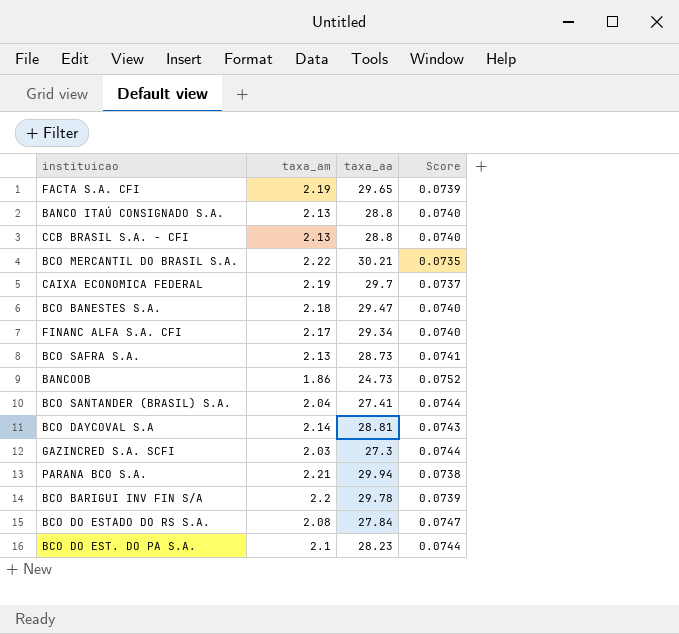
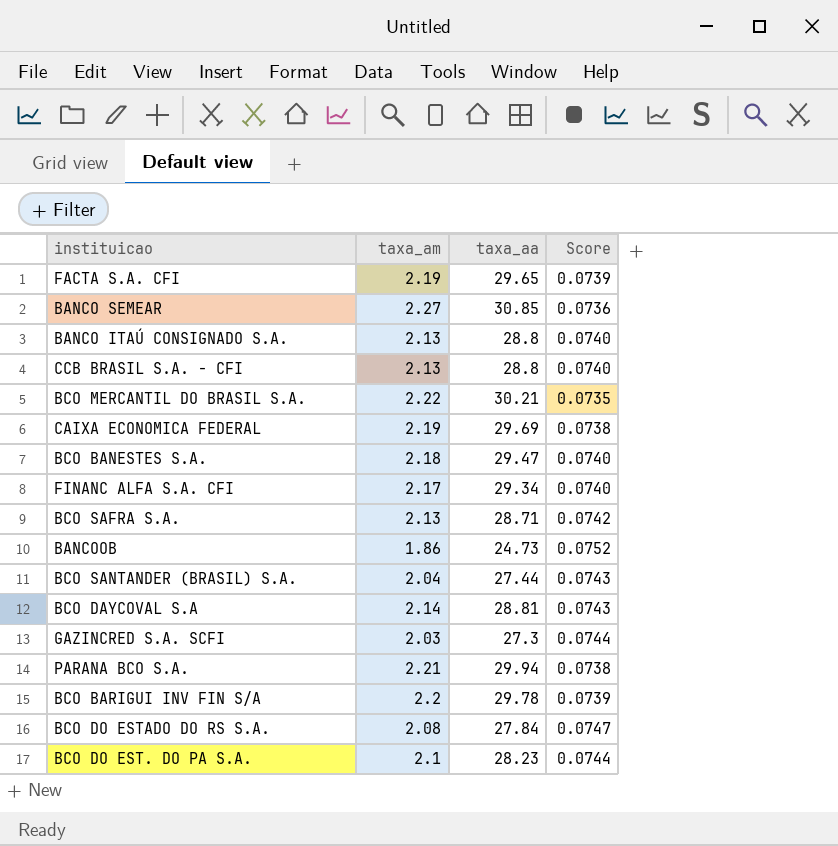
row BANCO SEMEAR: none -> 2.27 | 30.85 | 0.0736
CAIXA ECONOMICA FEDERAL | taxa_aa: 29.7 -> 29.69
CAIXA ECONOMICA FEDERAL | Score: 0.0737 -> 0.0738
BCO SAFRA S.A. | taxa_aa: 28.73 -> 28.71
BCO SAFRA S.A. | Score: 0.0741 -> 0.0742
BCO SANTANDER (BRASIL) S.A. | taxa_aa: 27.41 -> 27.44
BCO SANTANDER (BRASIL) S.A. | Score: 0.0744 -> 0.0743

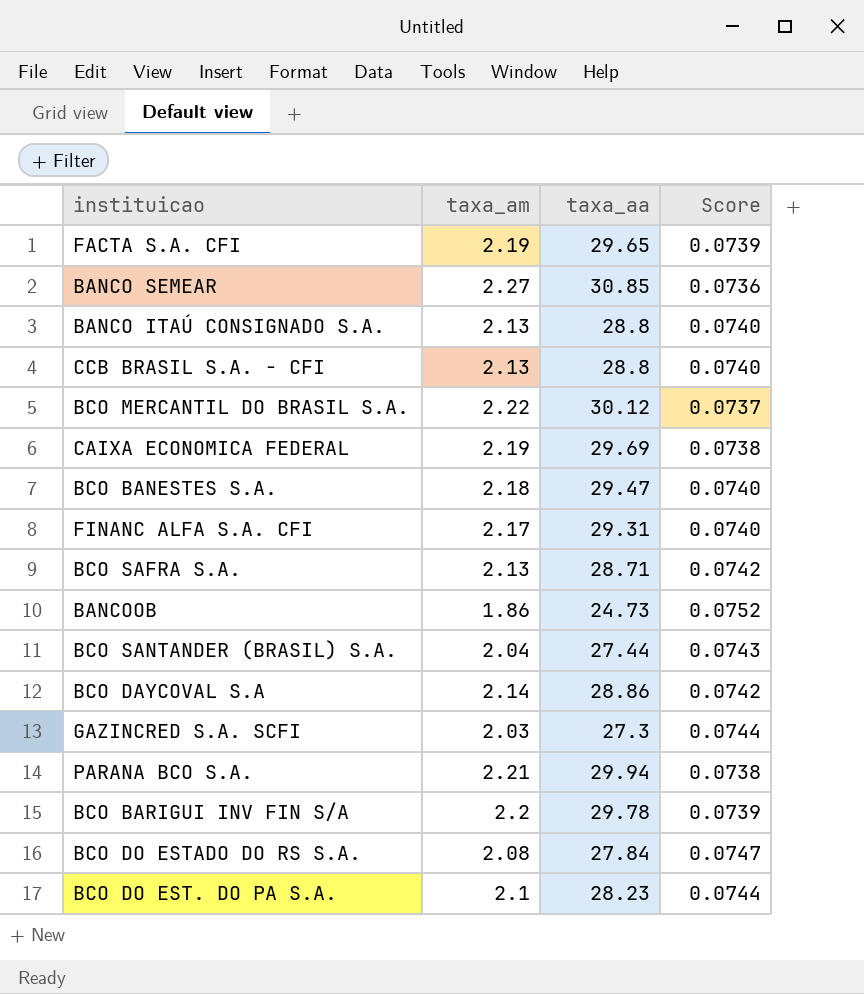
BCO MERCANTIL DO BRASIL S.A. | taxa_aa: 30.21 -> 30.12
BCO MERCANTIL DO BRASIL S.A. | Score: 0.0735 -> 0.0737
FINANC ALFA S.A. CFI | taxa_aa: 29.34 -> 29.31
BCO DAYCOVAL S.A | taxa_aa: 28.81 -> 28.86
BCO DAYCOVAL S.A | Score: 0.0743 -> 0.0742

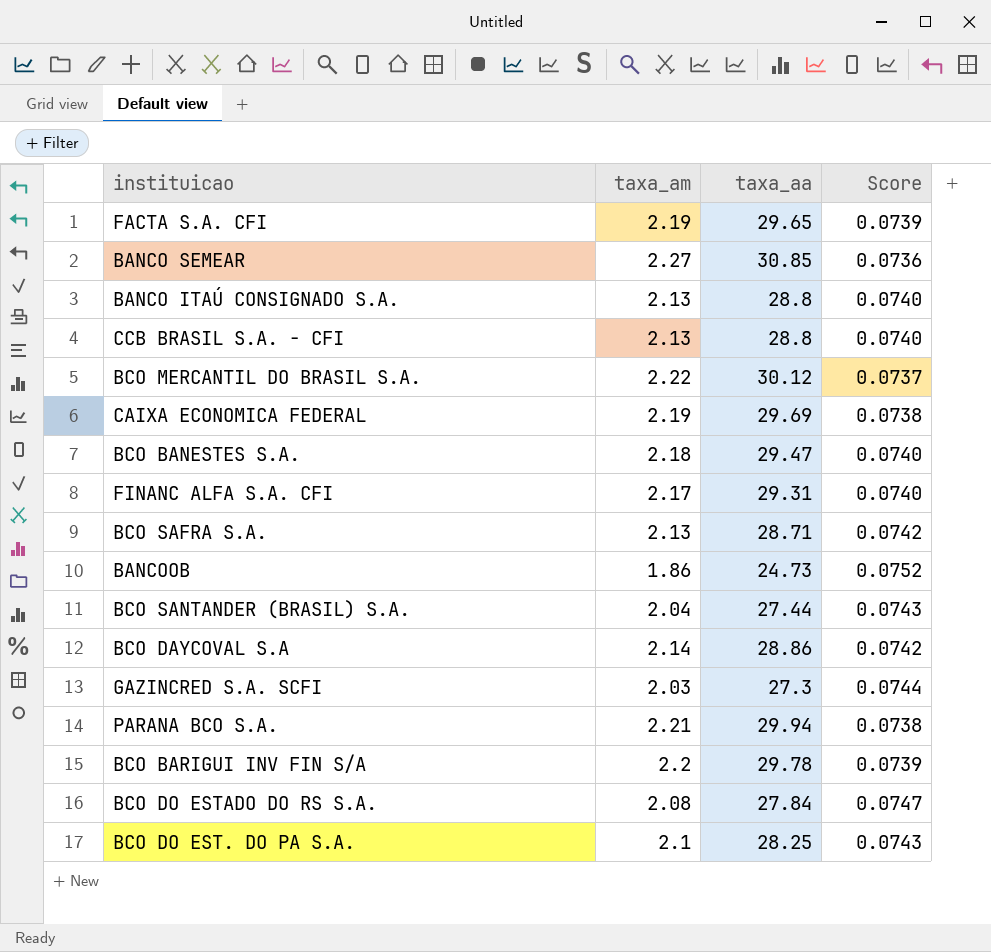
BCO DO EST. DO PA S.A. | taxa_aa: 28.23 -> 28.25
BCO DO EST. DO PA S.A. | Score: 0.0744 -> 0.0743

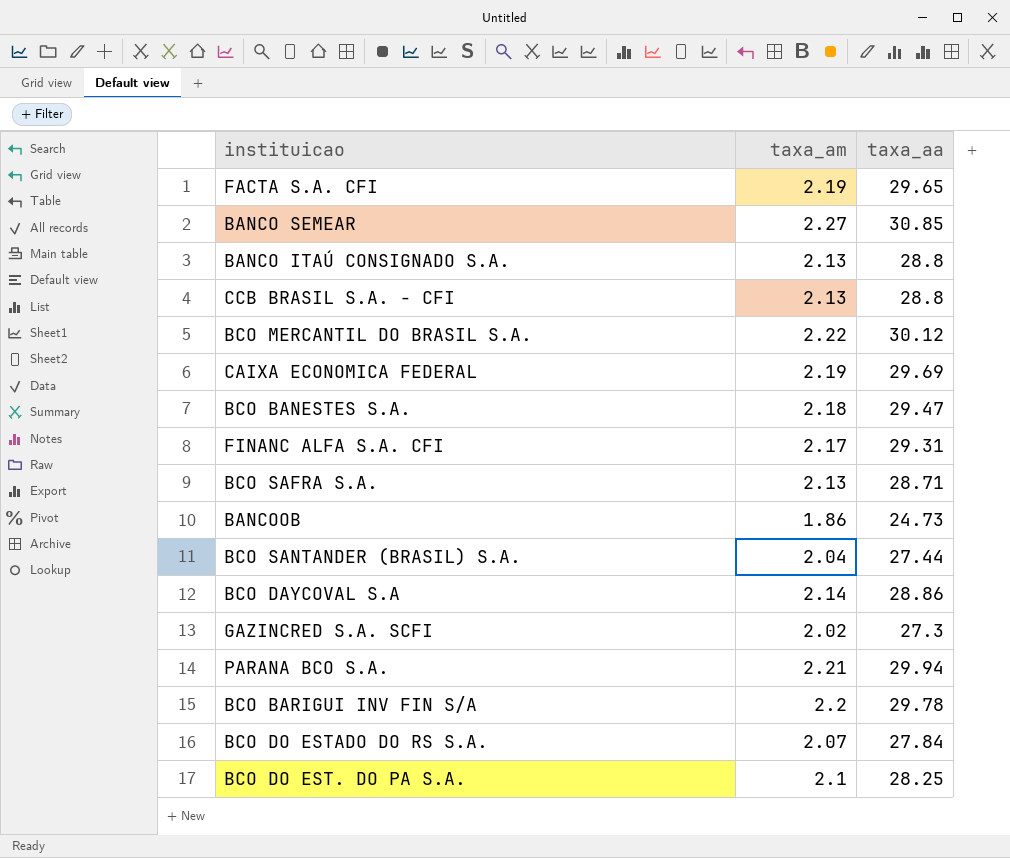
column Score | formula: [taxa_am] / [taxa_aa] -> none
GAZINCRED S.A. SCFI | taxa_am: 2.03 -> 2.02
BCO DO ESTADO DO RS S.A. | taxa_am: 2.08 -> 2.07

